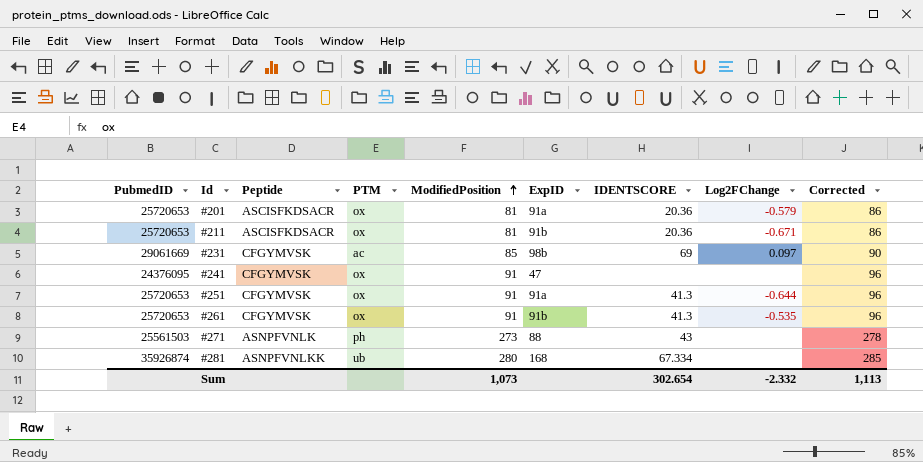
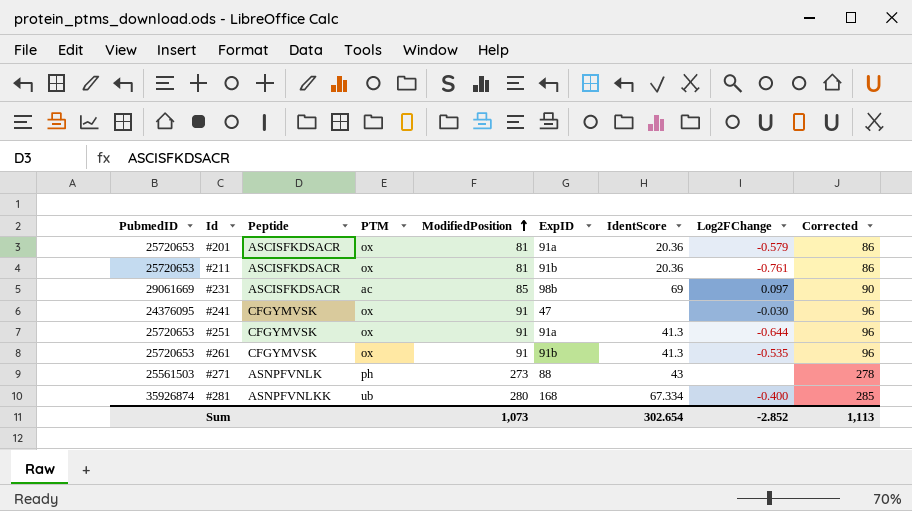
column name: IDENTSCORE -> IdentScore
#211 | Log2FChange: -0.671 -> -0.761
#231 | Peptide: CFGYMVSK -> ASCISFKDSACR
#241 | Log2FChange: none -> -0.030
#281 | Log2FChange: none -> -0.400
Sum | Log2FChange: -2.332 -> -2.852

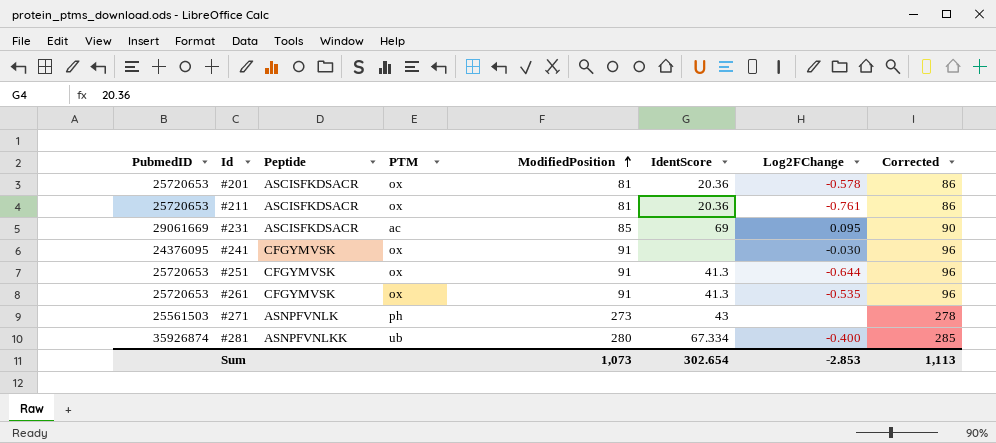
column ExpID | position: 6 -> none
#201 | Log2FChange: -0.579 -> -0.578
#231 | Log2FChange: 0.097 -> 0.095
Sum | Log2FChange: -2.852 -> -2.853

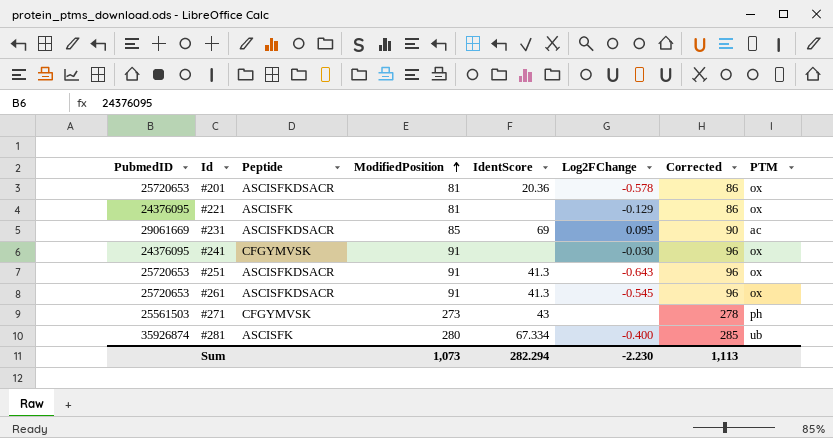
column PTM | position: 4 -> 8
row #211: 25720653 | ASCISFKDSACR | ox | 81 | 20.36 | -0.761 | 86 -> none
row #221: none -> 24376095 | ASCISFK | 81 | none | -0.129 | 86 | ox
#251 | Peptide: CFGYMVSK -> ASCISFKDSACR
#251 | Log2FChange: -0.644 -> -0.643
#261 | Peptide: CFGYMVSK -> ASCISFKDSACR
#261 | Log2FChange: -0.535 -> -0.545
#271 | Peptide: ASNPFVNLK -> CFGYMVSK
#281 | Peptide: ASNPFVNLKK -> ASCISFK
Sum | IdentScore: 302.654 -> 282.294
Sum | Log2FChange: -2.853 -> -2.230

